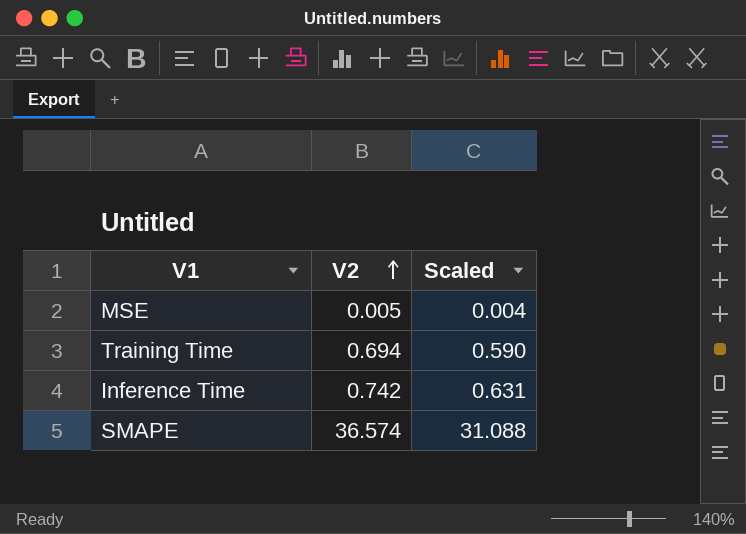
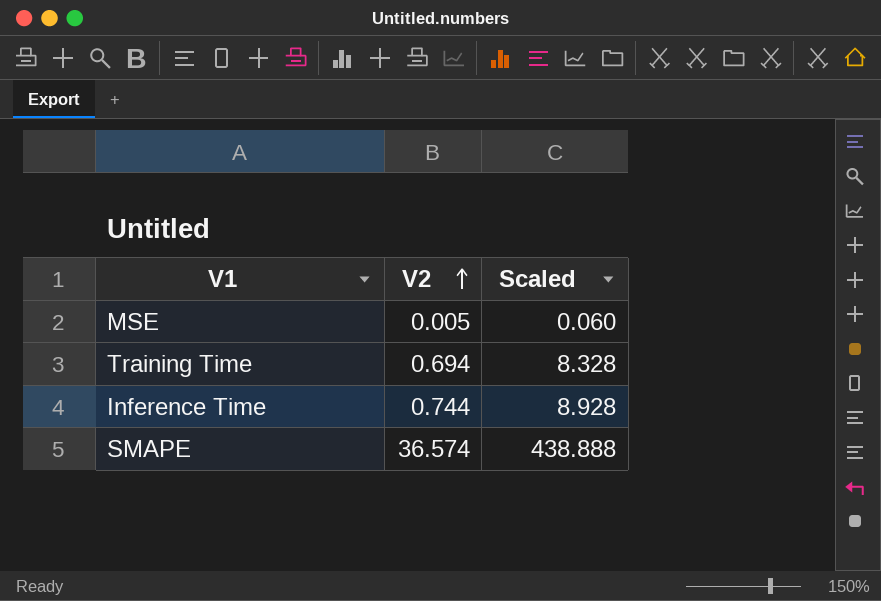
column Scaled | formula: [V2] * 0.85 -> [V2] * 12
Inference Time | V2: 0.742 -> 0.744

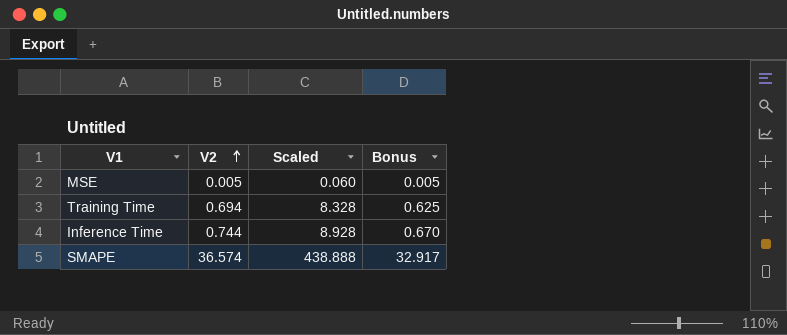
column Bonus | formula: none -> [V2] * 0.9

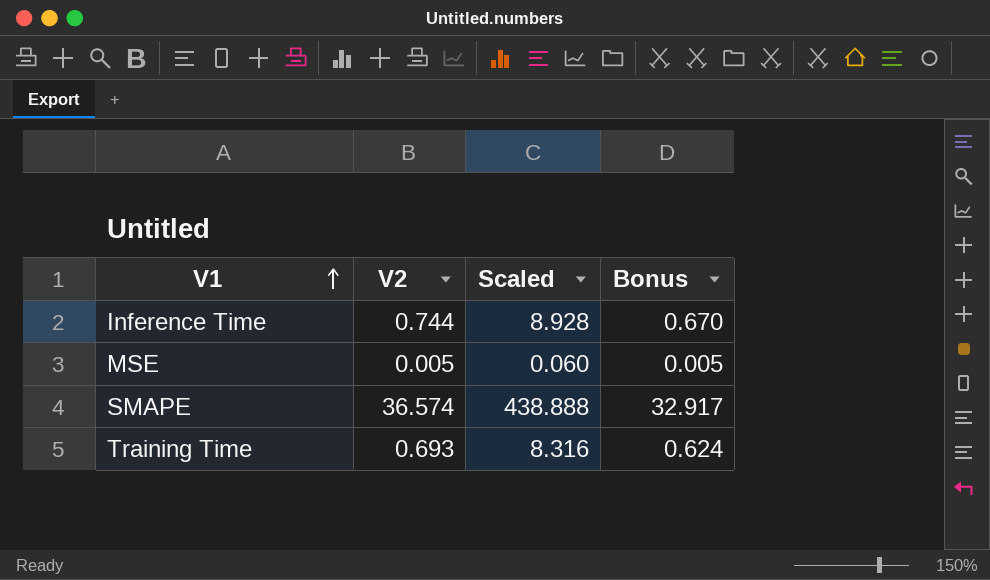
row order: V2 ascending -> V1 ascending
Training Time | V2: 0.694 -> 0.693
Training Time | Scaled: 8.328 -> 8.316
Training Time | Bonus: 0.625 -> 0.624

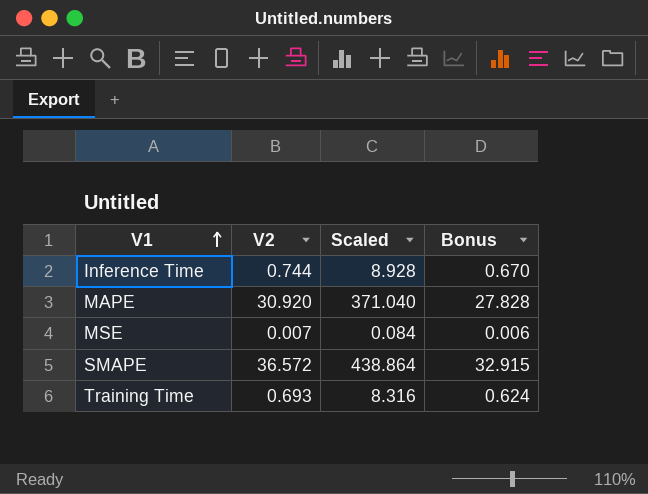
row MAPE: none -> 30.920 | 371.040 | 27.828
MSE | V2: 0.005 -> 0.007
MSE | Scaled: 0.060 -> 0.084
MSE | Bonus: 0.005 -> 0.006
SMAPE | V2: 36.574 -> 36.572
SMAPE | Scaled: 438.888 -> 438.864
SMAPE | Bonus: 32.917 -> 32.915

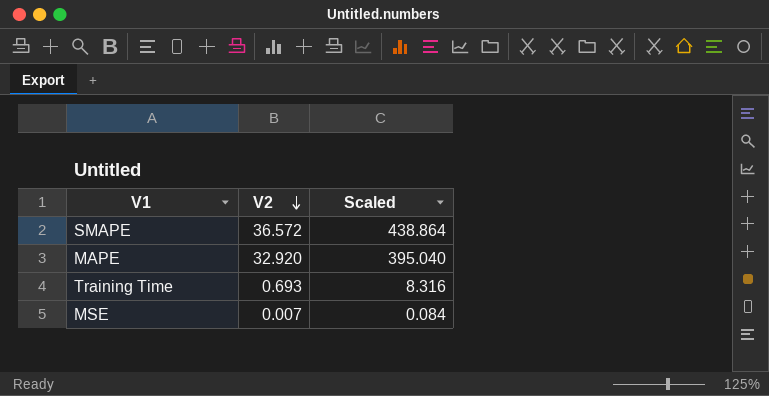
row order: V1 ascending -> V2 descending
column Bonus | formula: [V2] * 0.9 -> none
row Inference Time: 0.744 | 8.928 | 0.670 -> none
MAPE | V2: 30.920 -> 32.920
MAPE | Scaled: 371.040 -> 395.040

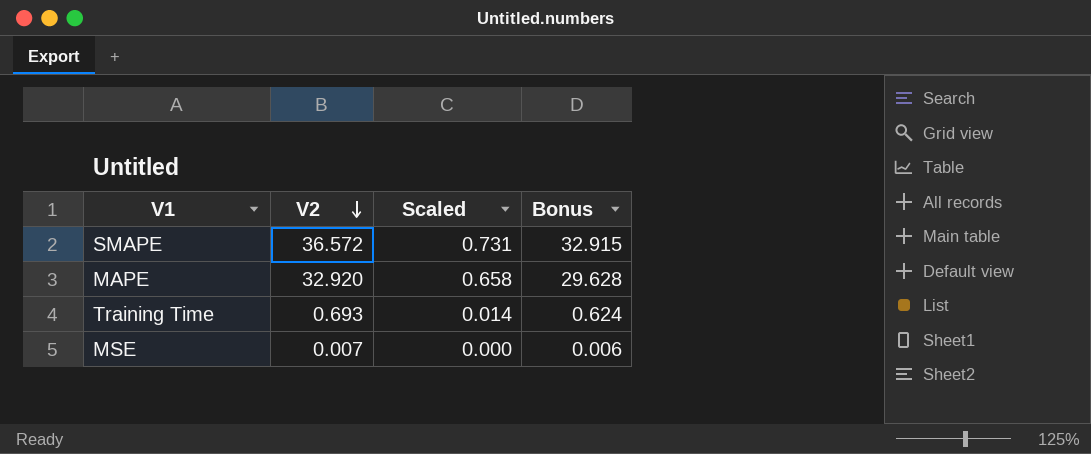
column Scaled | formula: [V2] * 12 -> [V2] * 0.02
column Bonus | formula: none -> [V2] * 0.9

